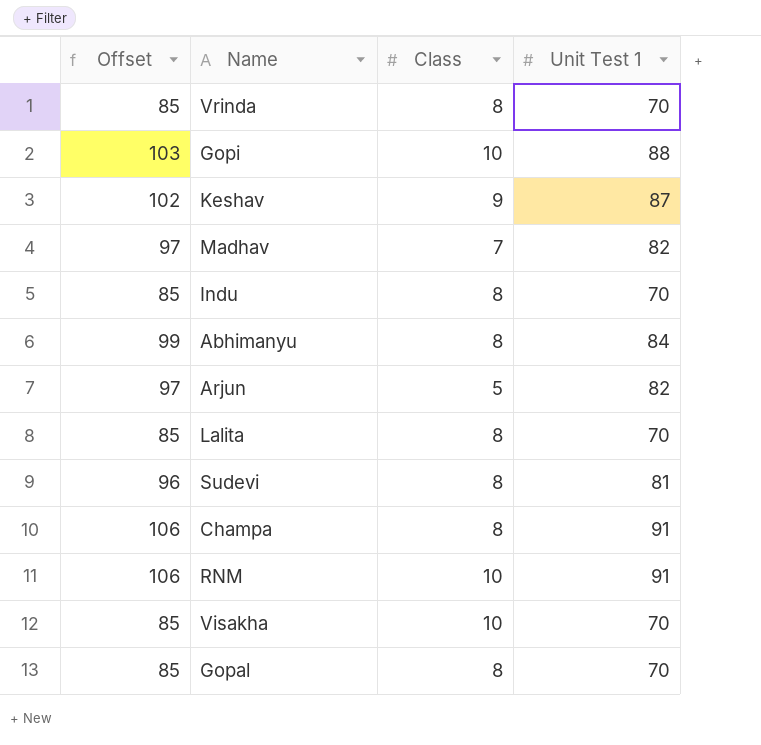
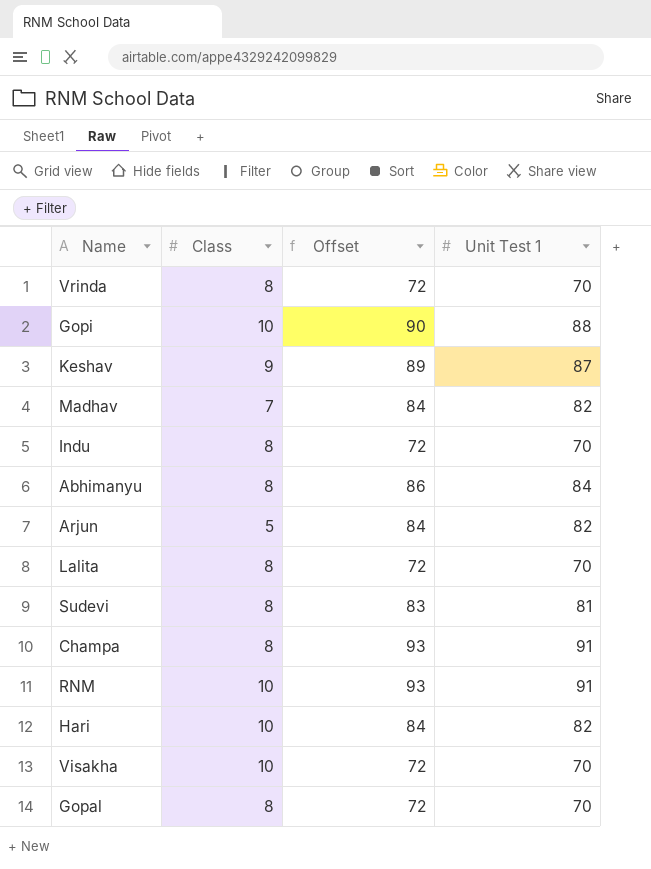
column Offset | formula: [Unit Test 1] + 15 -> [Unit Test 1] + 2
column Offset | position: 1 -> 3
row Hari: none -> 10 | 84 | 82

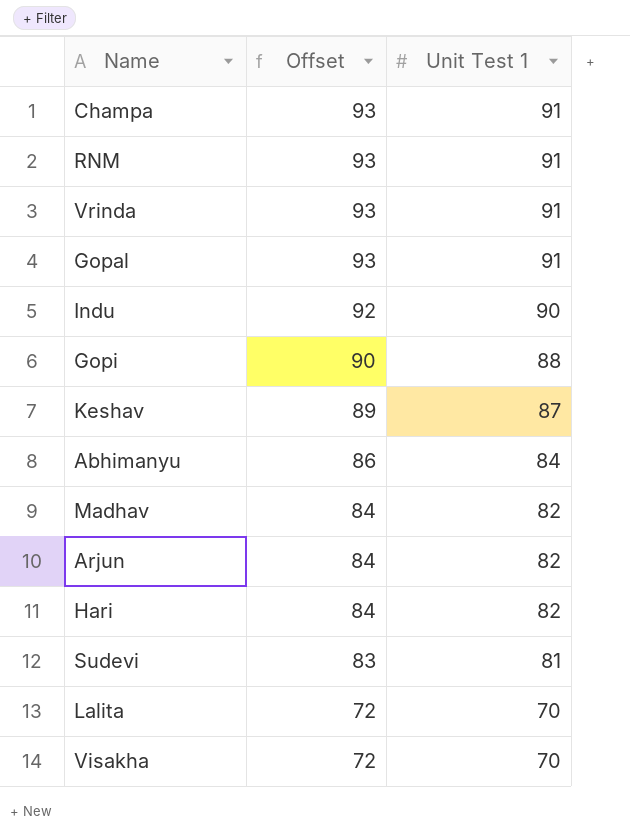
row order: none -> Offset descending
column Class | position: 2 -> none
Vrinda | Offset: 72 -> 93
Vrinda | Unit Test 1: 70 -> 91
Gopal | Offset: 72 -> 93
Gopal | Unit Test 1: 70 -> 91
Indu | Offset: 72 -> 92
Indu | Unit Test 1: 70 -> 90

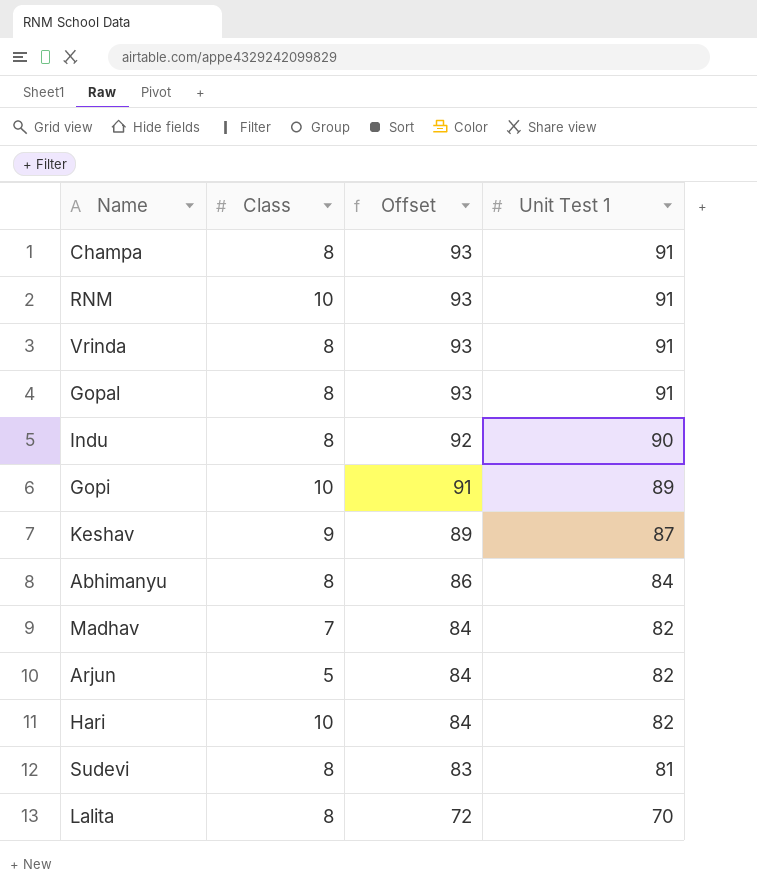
column Class | position: none -> 2
row Visakha: 72 | 70 -> none
Gopi | Offset: 90 -> 91
Gopi | Unit Test 1: 88 -> 89

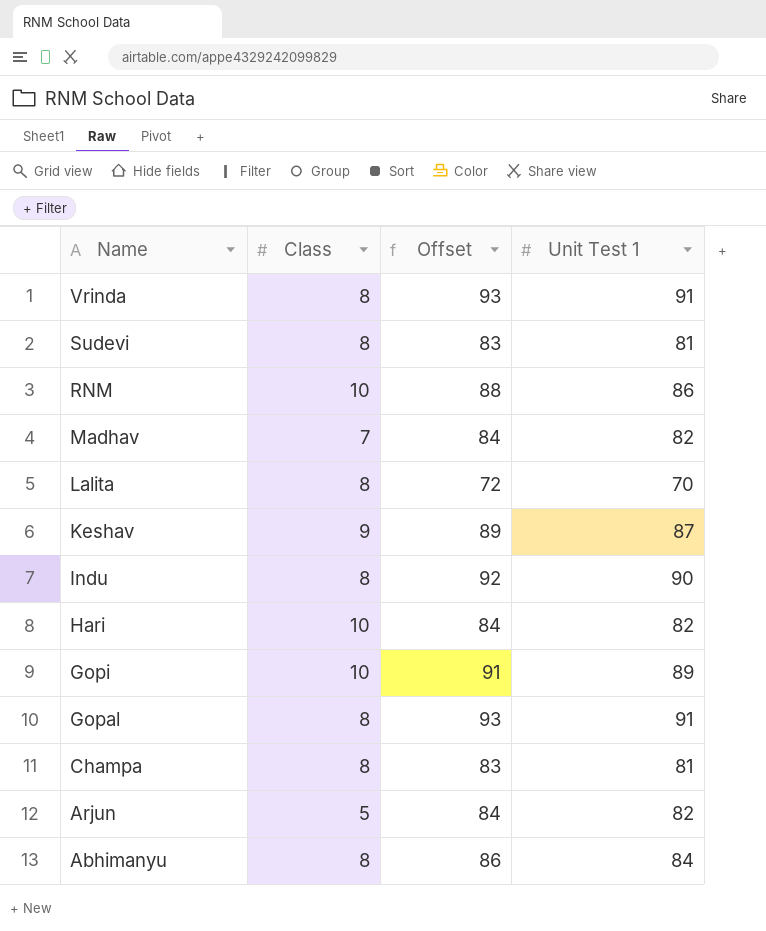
row order: Offset descending -> Name descending
RNM | Offset: 93 -> 88
RNM | Unit Test 1: 91 -> 86
Champa | Offset: 93 -> 83
Champa | Unit Test 1: 91 -> 81

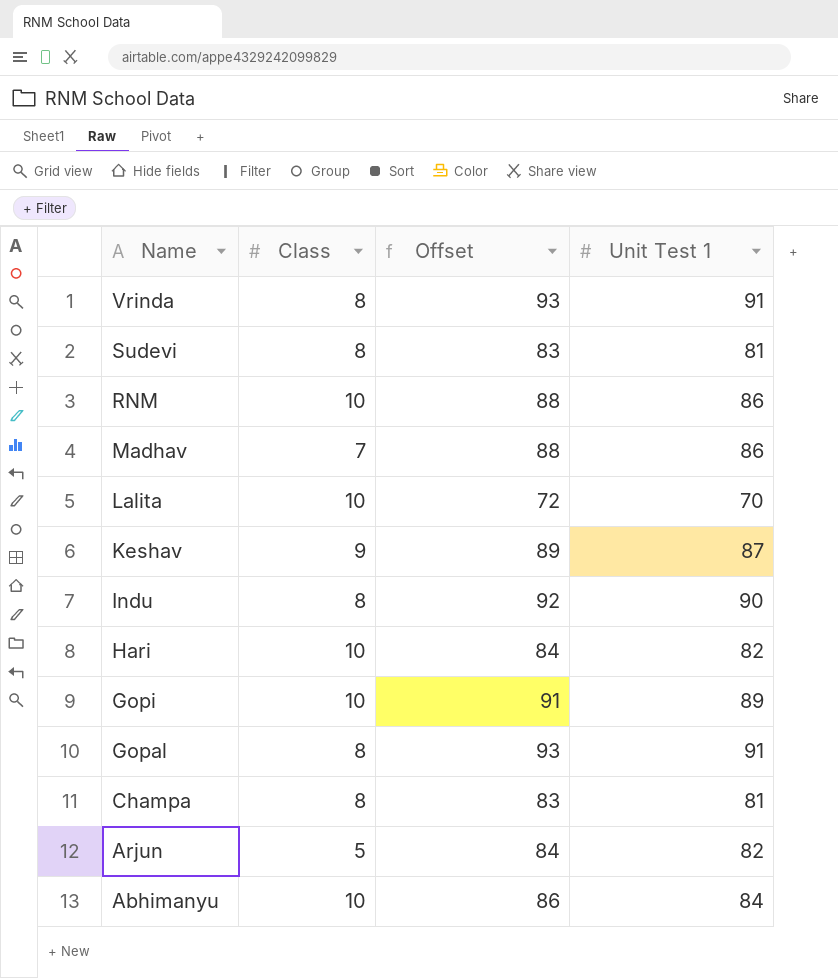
Madhav | Offset: 84 -> 88
Madhav | Unit Test 1: 82 -> 86
Lalita | Class: 8 -> 10
Abhimanyu | Class: 8 -> 10

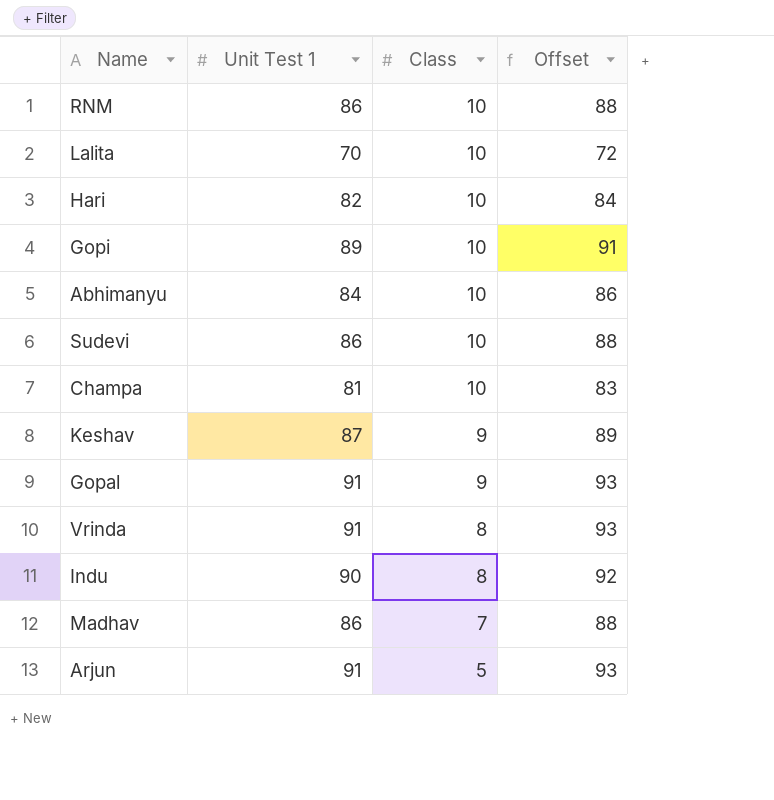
row order: Name descending -> Class descending
column Unit Test 1 | position: 4 -> 2
Sudevi | Unit Test 1: 81 -> 86
Sudevi | Class: 8 -> 10
Sudevi | Offset: 83 -> 88
Champa | Class: 8 -> 10
Gopal | Class: 8 -> 9
Arjun | Unit Test 1: 82 -> 91
Arjun | Offset: 84 -> 93

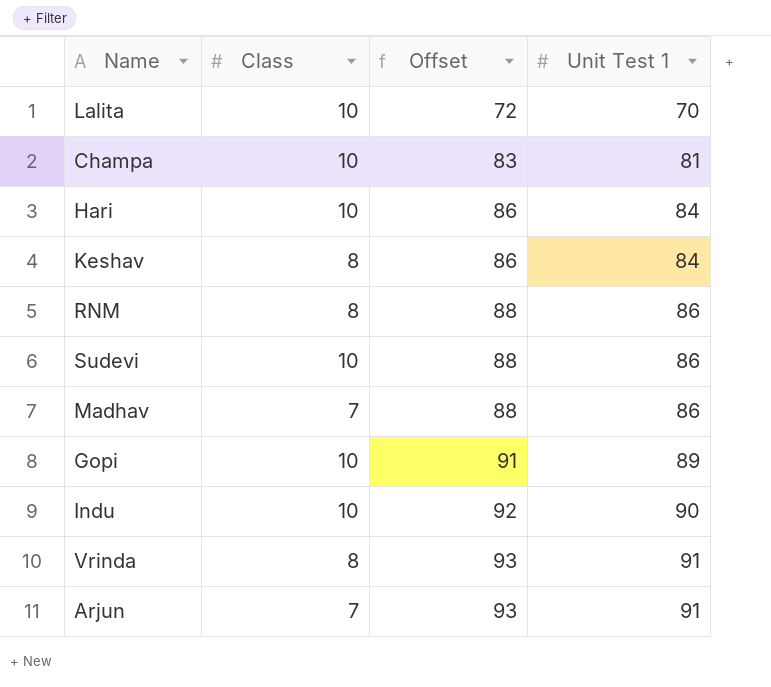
row order: Class descending -> Offset ascending
column Unit Test 1 | position: 2 -> 4
row Abhimanyu: 84 | 10 | 86 -> none
row Gopal: 91 | 9 | 93 -> none
Hari | Offset: 84 -> 86
Hari | Unit Test 1: 82 -> 84
Keshav | Class: 9 -> 8
Keshav | Offset: 89 -> 86
Keshav | Unit Test 1: 87 -> 84
RNM | Class: 10 -> 8
Indu | Class: 8 -> 10
Arjun | Class: 5 -> 7

